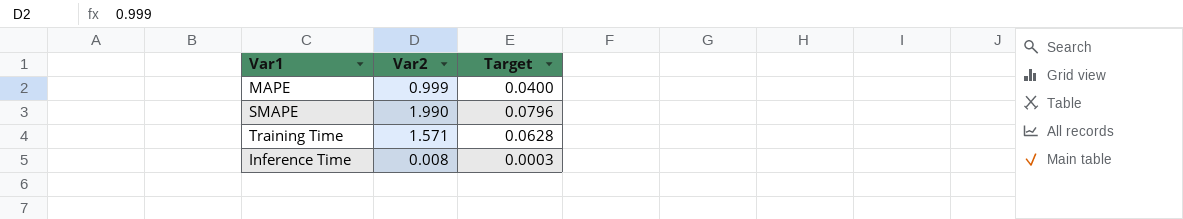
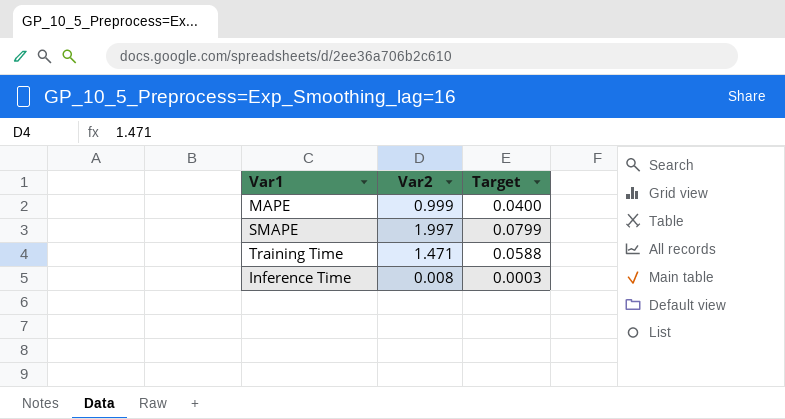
SMAPE | Var2: 1.990 -> 1.997
SMAPE | Target: 0.0796 -> 0.0799
Training Time | Var2: 1.571 -> 1.471
Training Time | Target: 0.0628 -> 0.0588

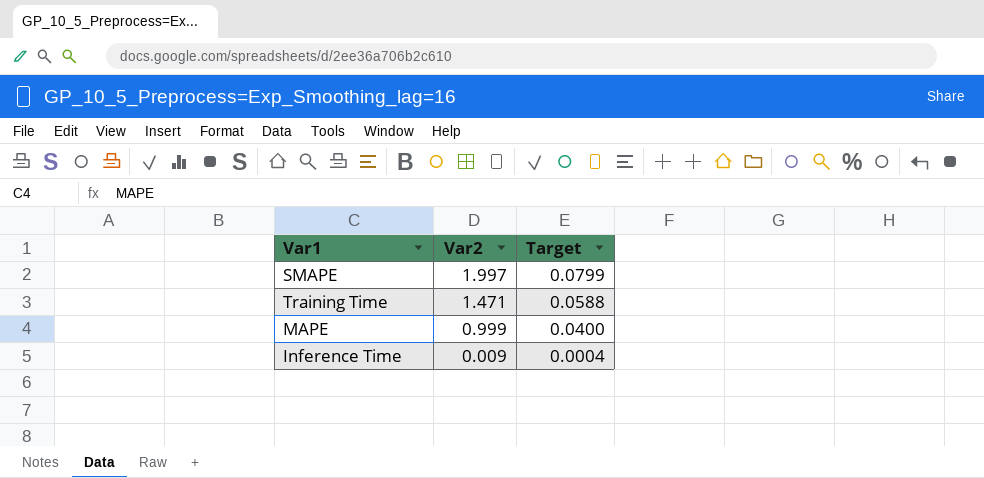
row order: none -> Var2 descending
Inference Time | Var2: 0.008 -> 0.009
Inference Time | Target: 0.0003 -> 0.0004

